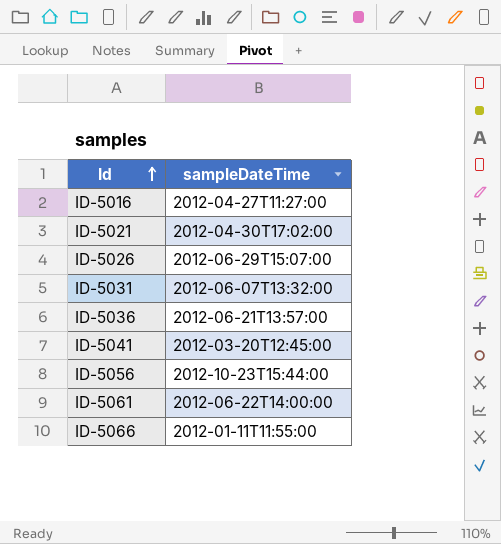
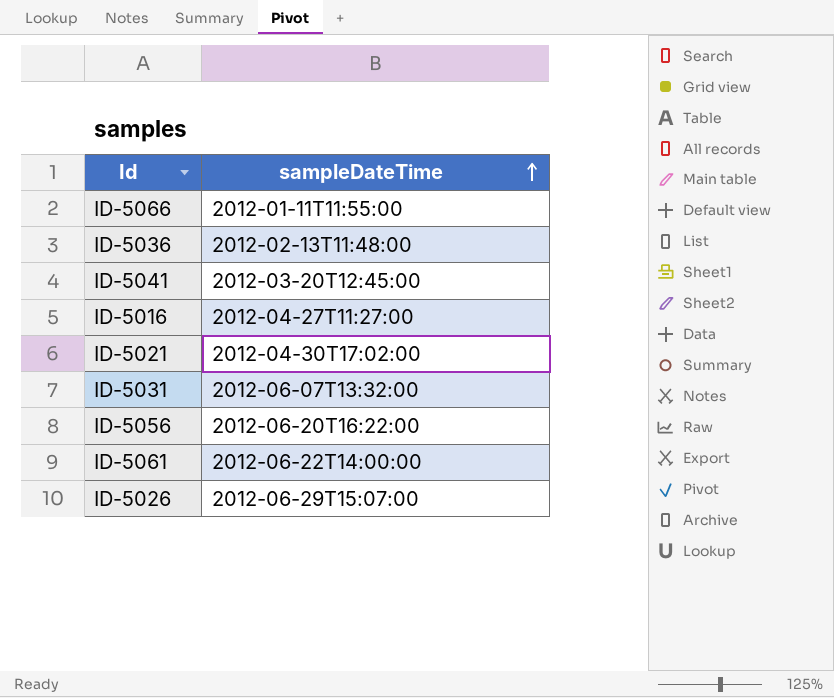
row order: Id ascending -> sampleDateTime ascending
ID-5036 | sampleDateTime: 2012-06-21T13:57:00 -> 2012-02-13T11:48:00
ID-5056 | sampleDateTime: 2012-10-23T15:44:00 -> 2012-06-20T16:22:00

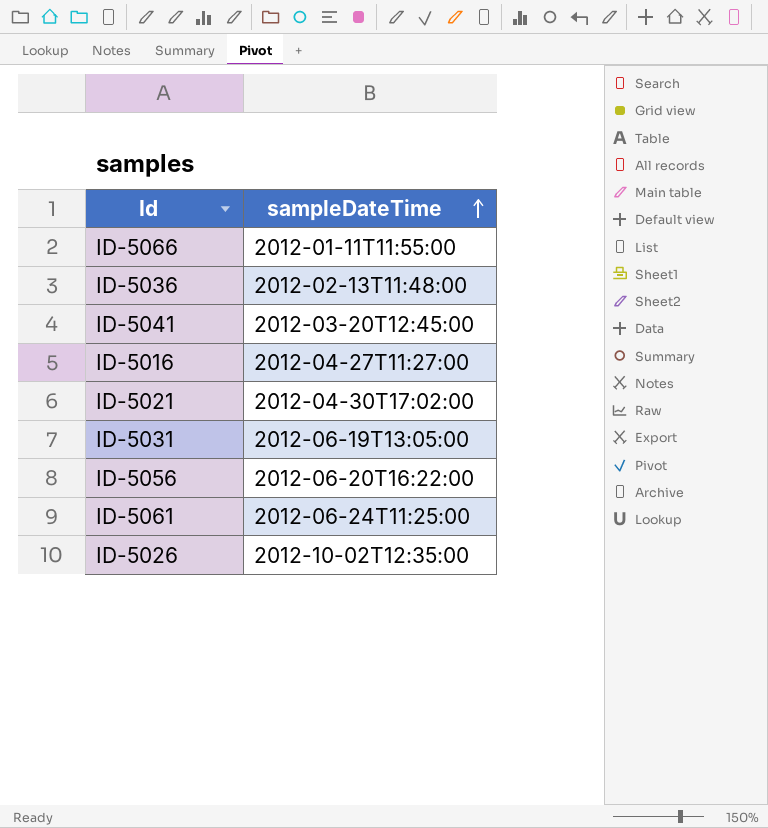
ID-5031 | sampleDateTime: 2012-06-07T13:32:00 -> 2012-06-19T13:05:00
ID-5061 | sampleDateTime: 2012-06-22T14:00:00 -> 2012-06-24T11:25:00
ID-5026 | sampleDateTime: 2012-06-29T15:07:00 -> 2012-10-02T12:35:00

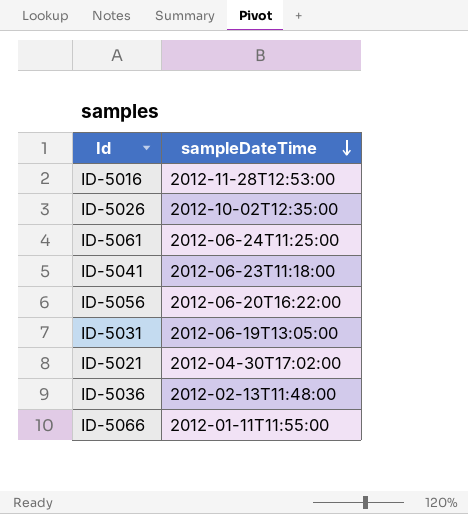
row order: sampleDateTime ascending -> sampleDateTime descending
ID-5016 | sampleDateTime: 2012-04-27T11:27:00 -> 2012-11-28T12:53:00
ID-5041 | sampleDateTime: 2012-03-20T12:45:00 -> 2012-06-23T11:18:00

